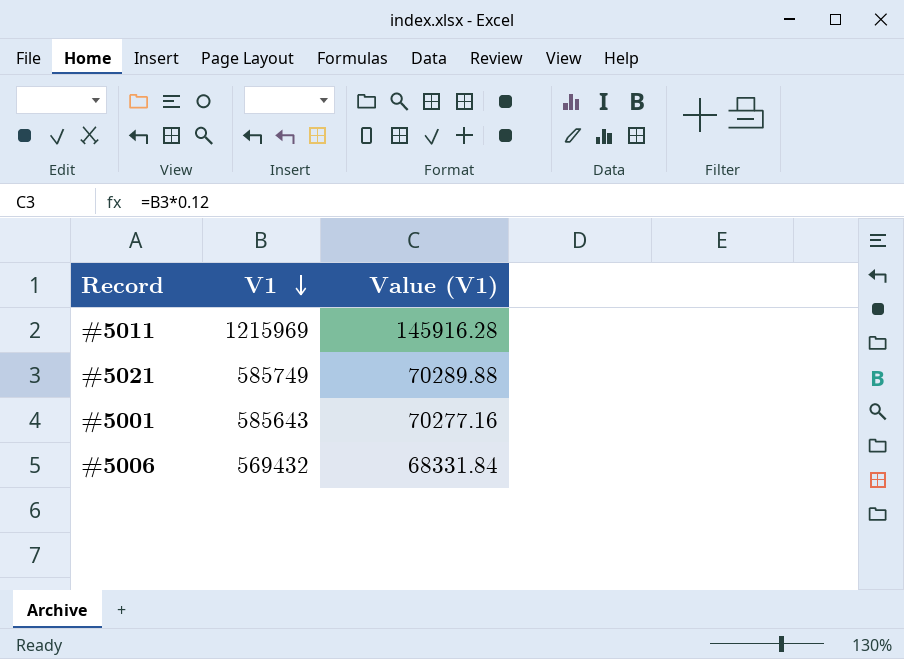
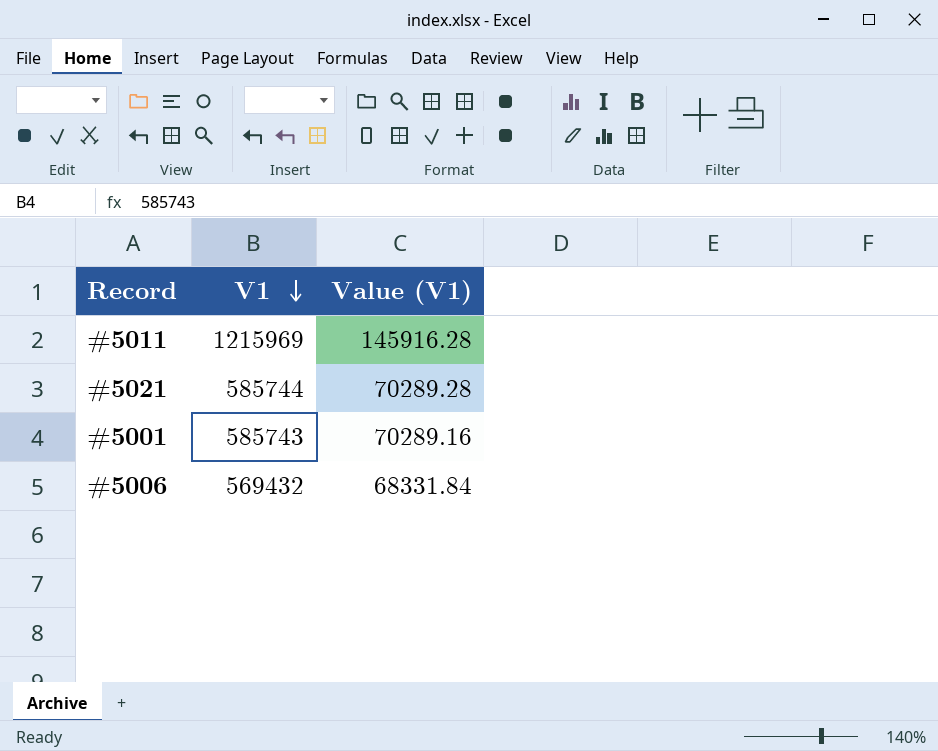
#5021 | V1: 585749 -> 585744
#5021 | Value (V1): 70289.88 -> 70289.28
#5001 | V1: 585643 -> 585743
#5001 | Value (V1): 70277.16 -> 70289.16

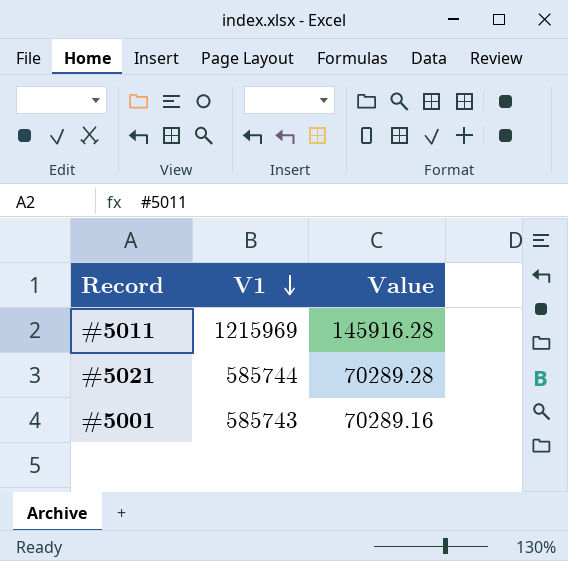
column name: Value (V1) -> Value
row #5006: 569432 | 68331.84 -> none

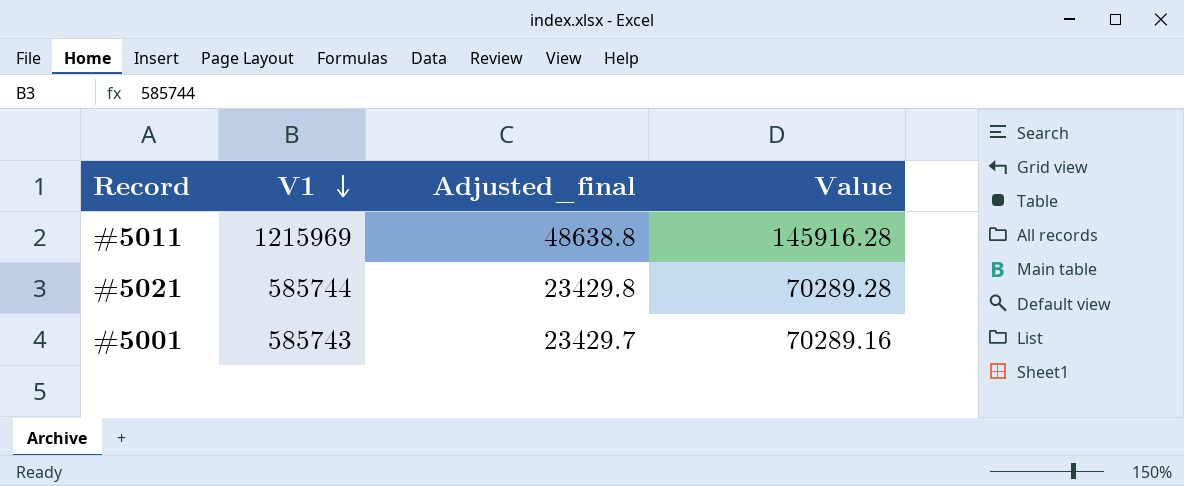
column Adjusted_final | formula: none -> [V1] * 0.04

